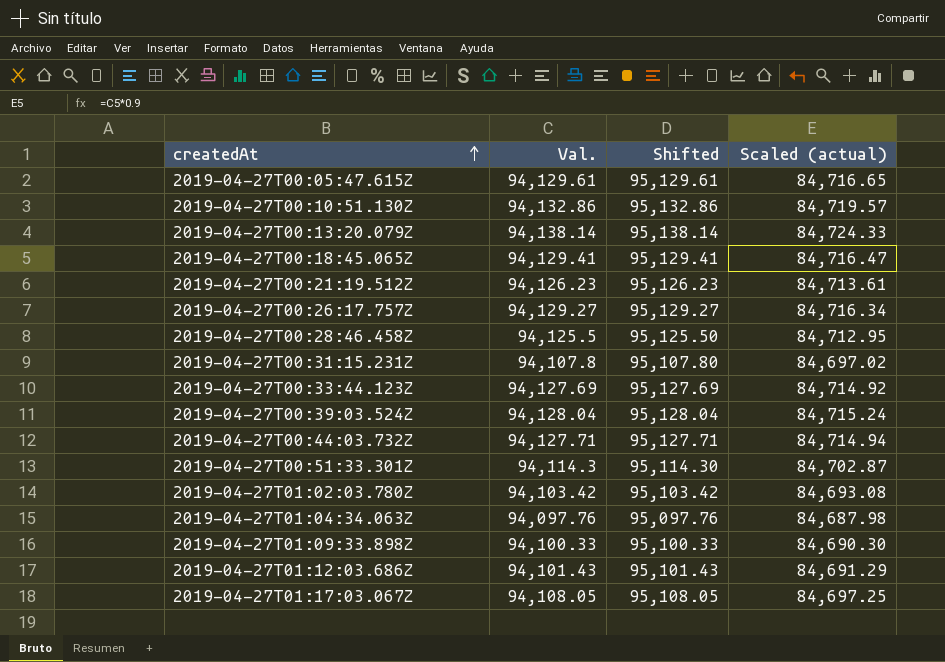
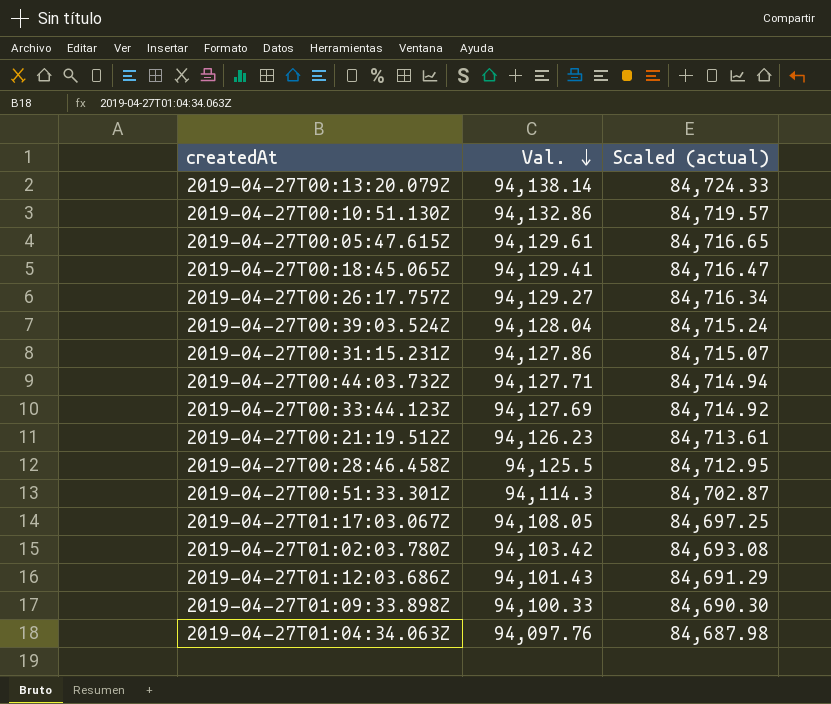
row order: createdAt ascending -> Val. descending
column Shifted | formula: [Val.] + 1000 -> none
2019-04-27T00:31:15.231Z | Val.: 94,107.8 -> 94,127.86
2019-04-27T00:31:15.231Z | Scaled (actual): 84,697.02 -> 84,715.07

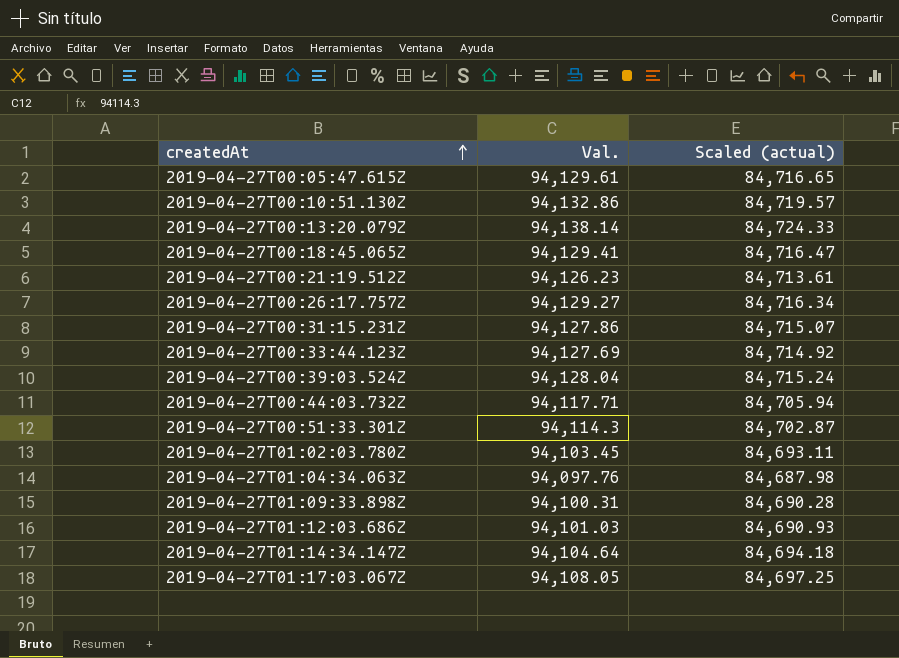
row order: Val. descending -> createdAt ascending
row 2019-04-27T00:28:46.458Z: 94,125.5 | 84,712.95 -> none
2019-04-27T00:44:03.732Z | Val.: 94,127.71 -> 94,117.71
2019-04-27T00:44:03.732Z | Scaled (actual): 84,714.94 -> 84,705.94
2019-04-27T01:02:03.780Z | Val.: 94,103.42 -> 94,103.45
2019-04-27T01:02:03.780Z | Scaled (actual): 84,693.08 -> 84,693.11
2019-04-27T01:09:33.898Z | Val.: 94,100.33 -> 94,100.31
2019-04-27T01:09:33.898Z | Scaled (actual): 84,690.30 -> 84,690.28
2019-04-27T01:12:03.686Z | Val.: 94,101.43 -> 94,101.03
2019-04-27T01:12:03.686Z | Scaled (actual): 84,691.29 -> 84,690.93
row 2019-04-27T01:14:34.147Z: none -> 94,104.64 | 84,694.18

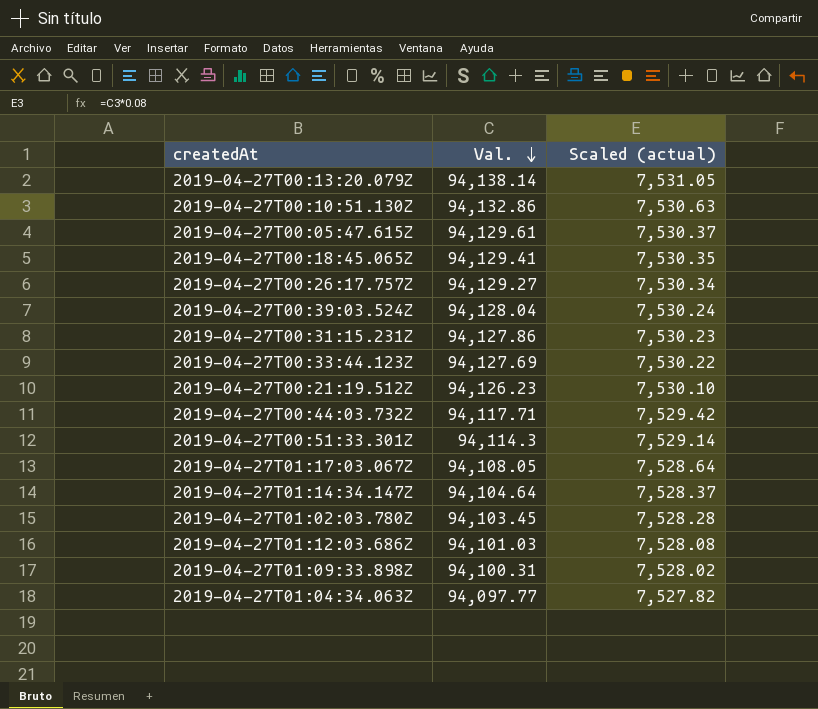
row order: createdAt ascending -> Val. descending
column Scaled (actual) | formula: [Val.] * 0.9 -> [Val.] * 0.08
2019-04-27T01:04:34.063Z | Val.: 94,097.76 -> 94,097.77

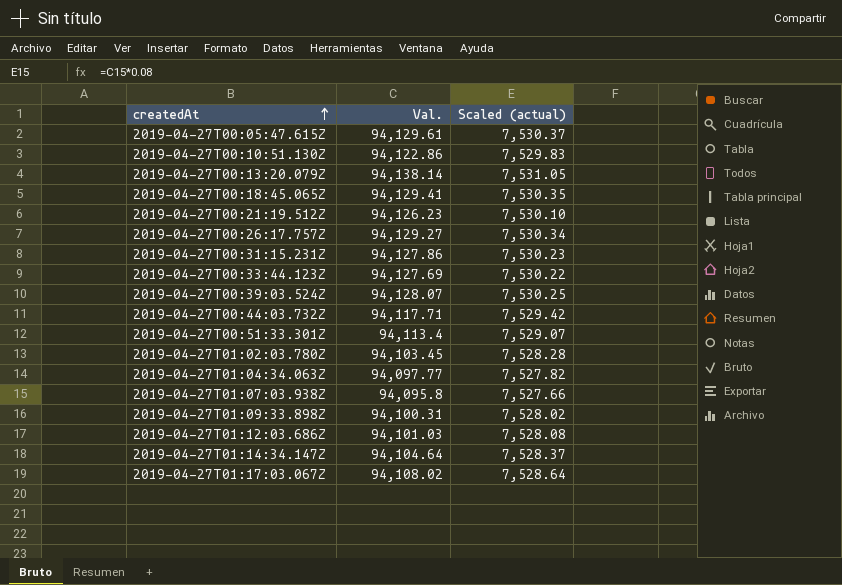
row order: Val. descending -> createdAt ascending
2019-04-27T00:10:51.130Z | Val.: 94,132.86 -> 94,122.86
2019-04-27T00:10:51.130Z | Scaled (actual): 7,530.63 -> 7,529.83
2019-04-27T00:39:03.524Z | Val.: 94,128.04 -> 94,128.07
2019-04-27T00:39:03.524Z | Scaled (actual): 7,530.24 -> 7,530.25
2019-04-27T00:51:33.301Z | Val.: 94,114.3 -> 94,113.4
2019-04-27T00:51:33.301Z | Scaled (actual): 7,529.14 -> 7,529.07
row 2019-04-27T01:07:03.938Z: none -> 94,095.8 | 7,527.66
2019-04-27T01:17:03.067Z | Val.: 94,108.05 -> 94,108.02

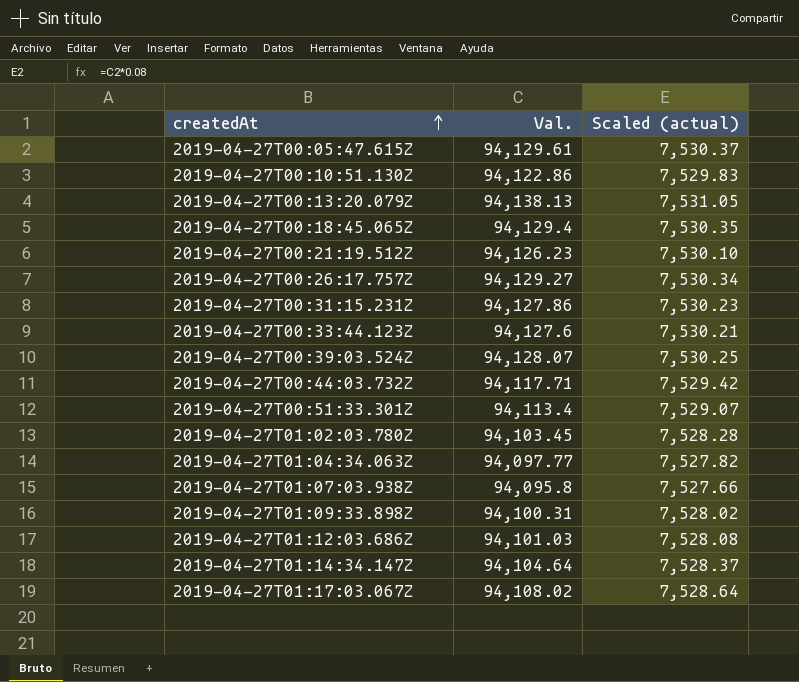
2019-04-27T00:13:20.079Z | Val.: 94,138.14 -> 94,138.13
2019-04-27T00:18:45.065Z | Val.: 94,129.41 -> 94,129.4
2019-04-27T00:33:44.123Z | Val.: 94,127.69 -> 94,127.6
2019-04-27T00:33:44.123Z | Scaled (actual): 7,530.22 -> 7,530.21

